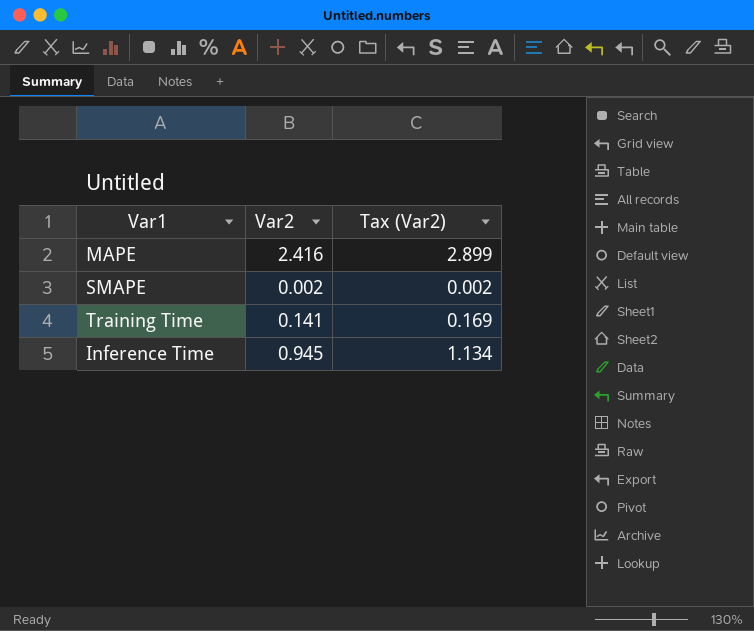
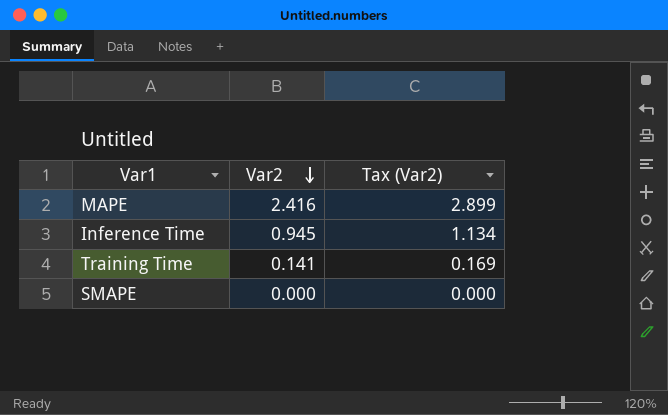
row order: none -> Var2 descending
SMAPE | Var2: 0.002 -> 0.000
SMAPE | Tax (Var2): 0.002 -> 0.000

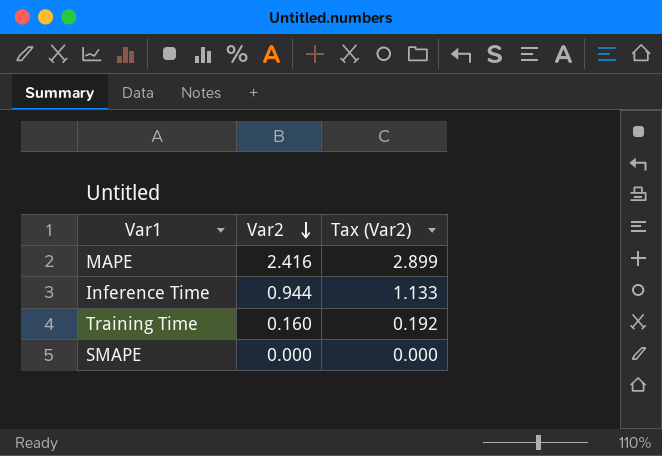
Inference Time | Var2: 0.945 -> 0.944
Inference Time | Tax (Var2): 1.134 -> 1.133
Training Time | Var2: 0.141 -> 0.160
Training Time | Tax (Var2): 0.169 -> 0.192

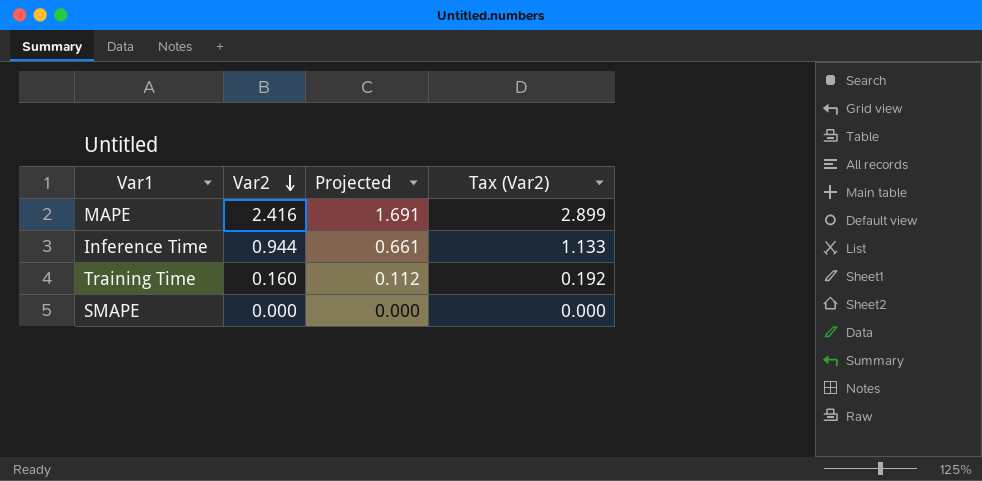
column Projected | formula: none -> [Var2] * 0.7

